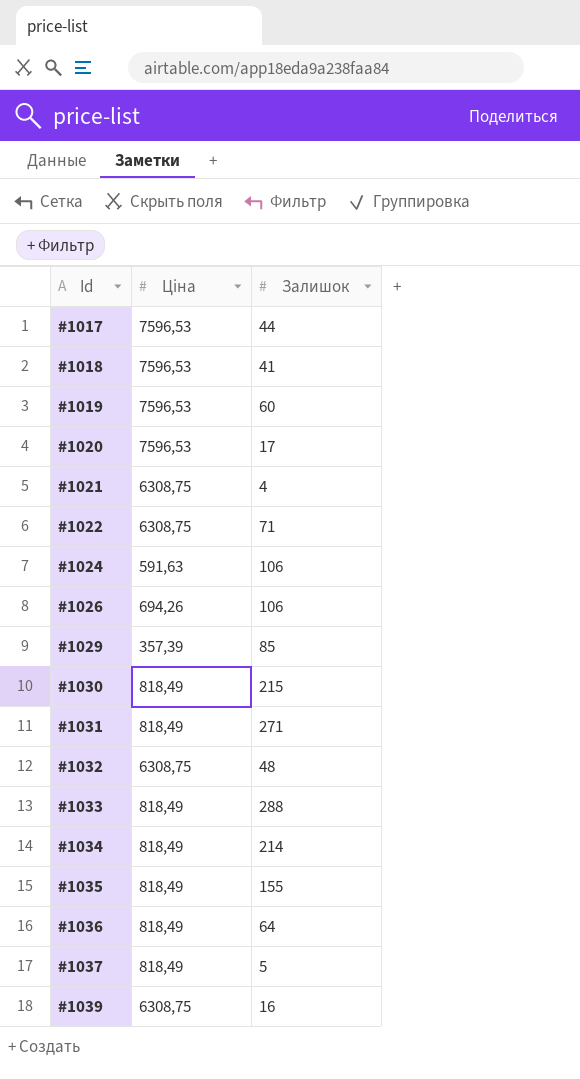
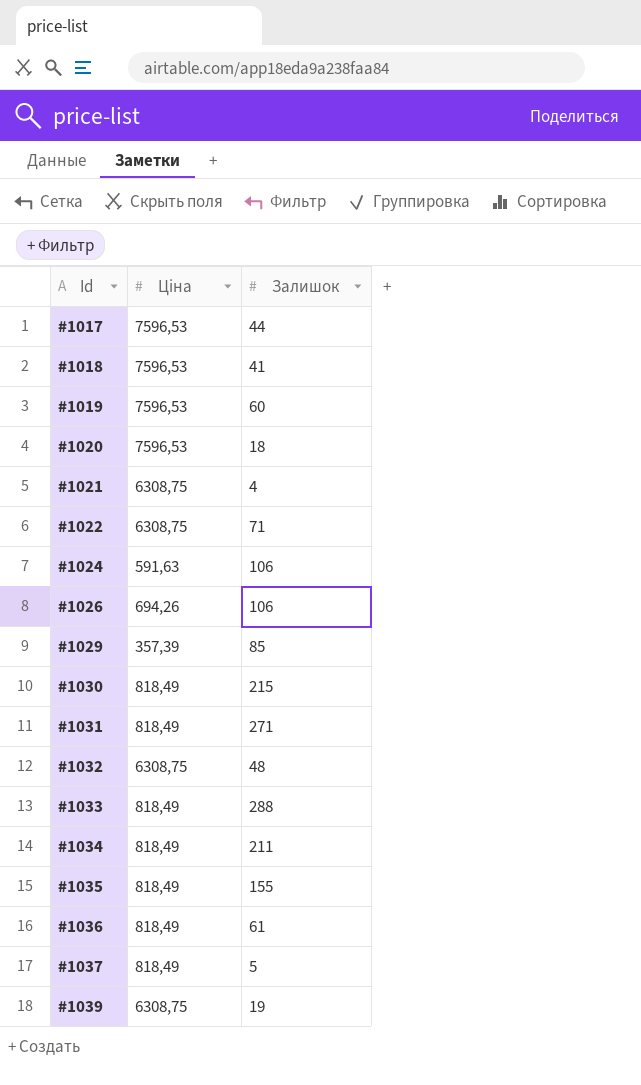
#1020 | Залишок: 17 -> 18
#1034 | Залишок: 214 -> 211
#1036 | Залишок: 64 -> 61
#1039 | Залишок: 16 -> 19

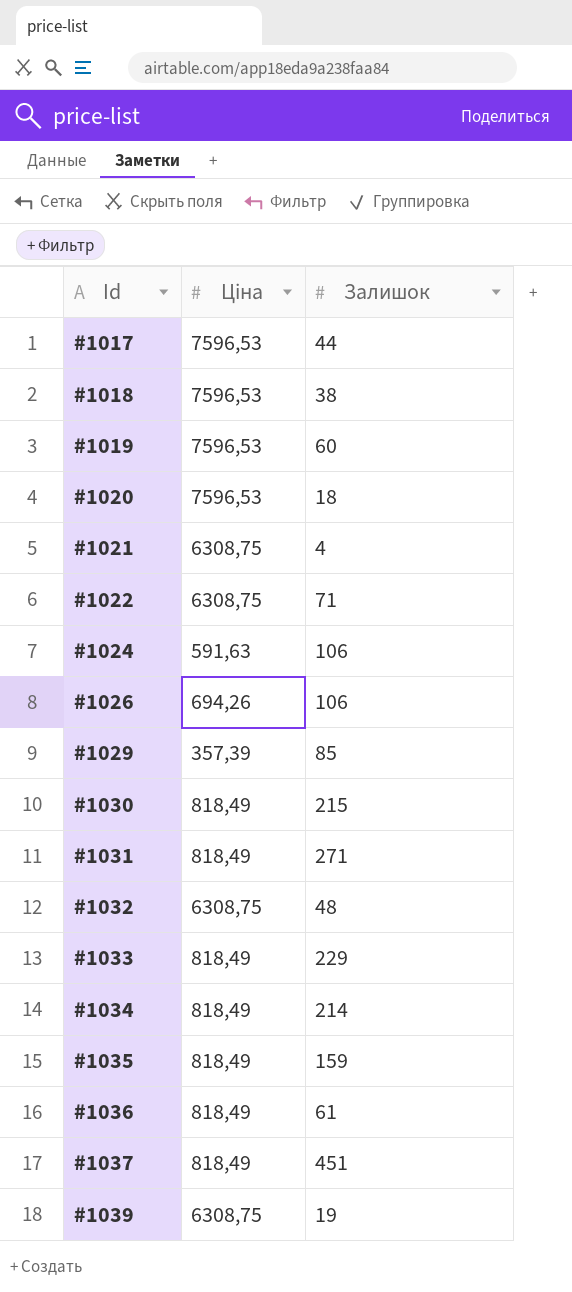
#1018 | Залишок: 41 -> 38
#1033 | Залишок: 288 -> 229
#1034 | Залишок: 211 -> 214
#1035 | Залишок: 155 -> 159
#1037 | Залишок: 5 -> 451

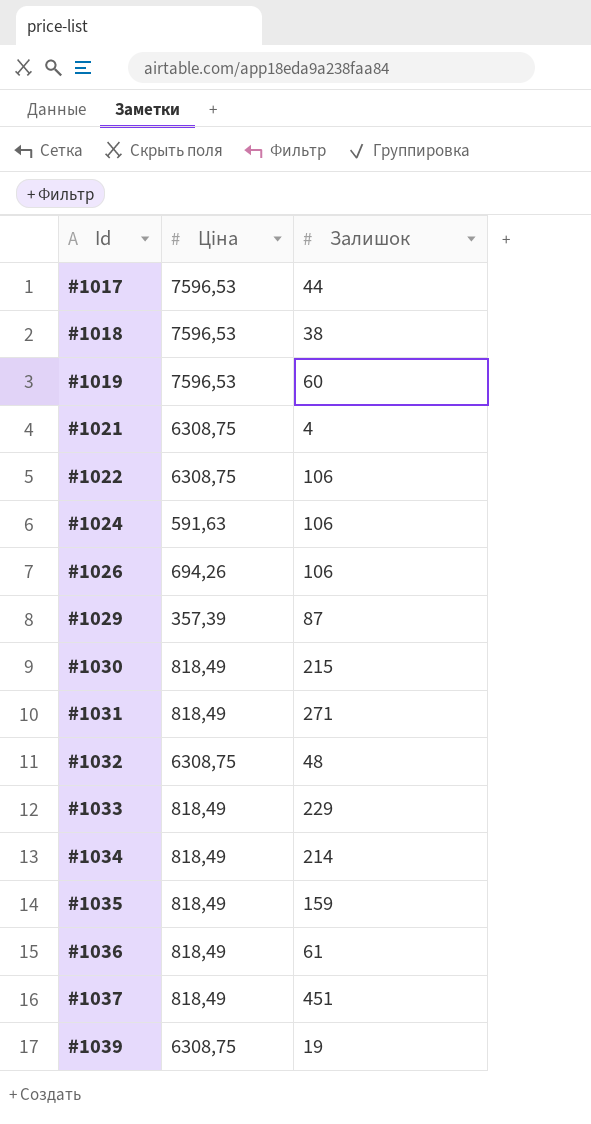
row #1020: 7596,53 | 18 -> none
#1022 | Залишок: 71 -> 106
#1029 | Залишок: 85 -> 87

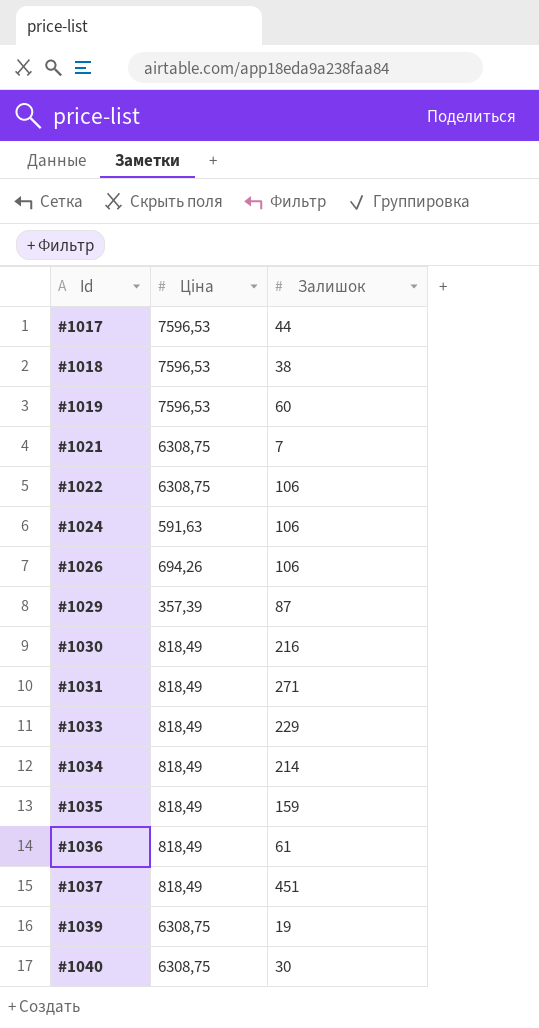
row #1032: 6308,75 | 48 -> none
#1021 | Залишок: 4 -> 7
#1030 | Залишок: 215 -> 216
row #1040: none -> 6308,75 | 30

